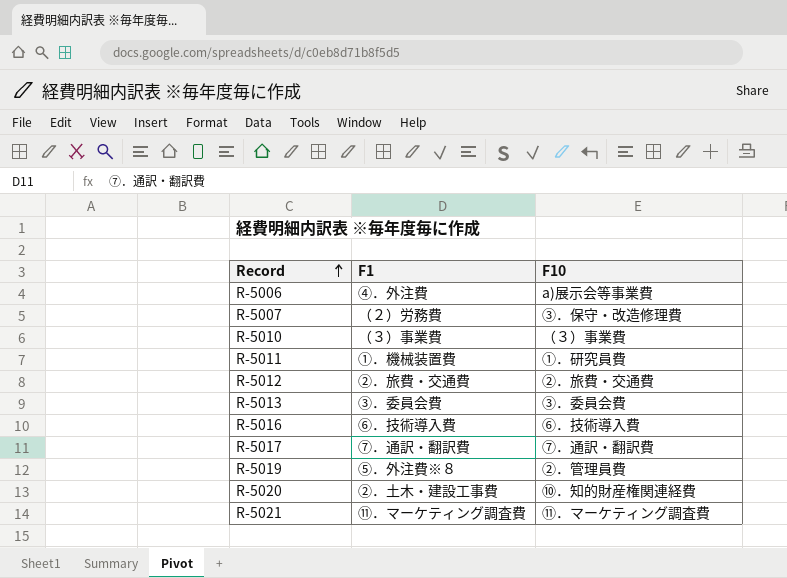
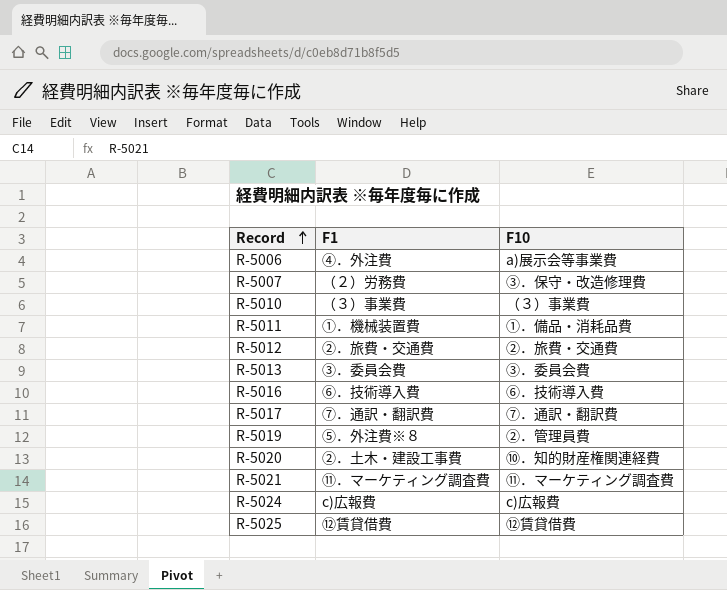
R-5011 | F10: ①．研究員費 -> ①．備品・消耗品費
row R-5024: none -> c)広報費 | c)広報費
row R-5025: none -> ⑫賃貸借費 | ⑫賃貸借費

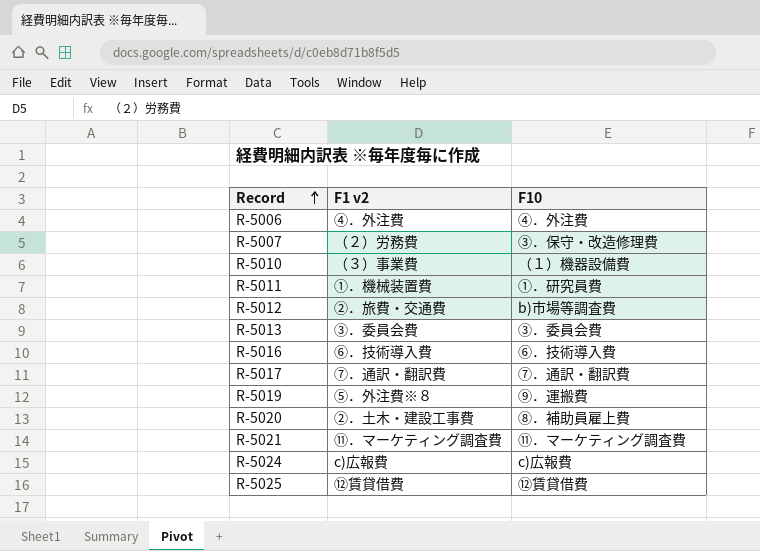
column name: F1 -> F1 v2
R-5006 | F10: a)展示会等事業費 -> ④．外注費
R-5010 | F10: （３）事業費 -> （１）機器設備費
R-5011 | F10: ①．備品・消耗品費 -> ①．研究員費
R-5012 | F10: ②．旅費・交通費 -> b)市場等調査費
R-5019 | F10: ②．管理員費 -> ⑨．運搬費
R-5020 | F10: ⑩．知的財産権関連経費 -> ⑧．補助員雇上費

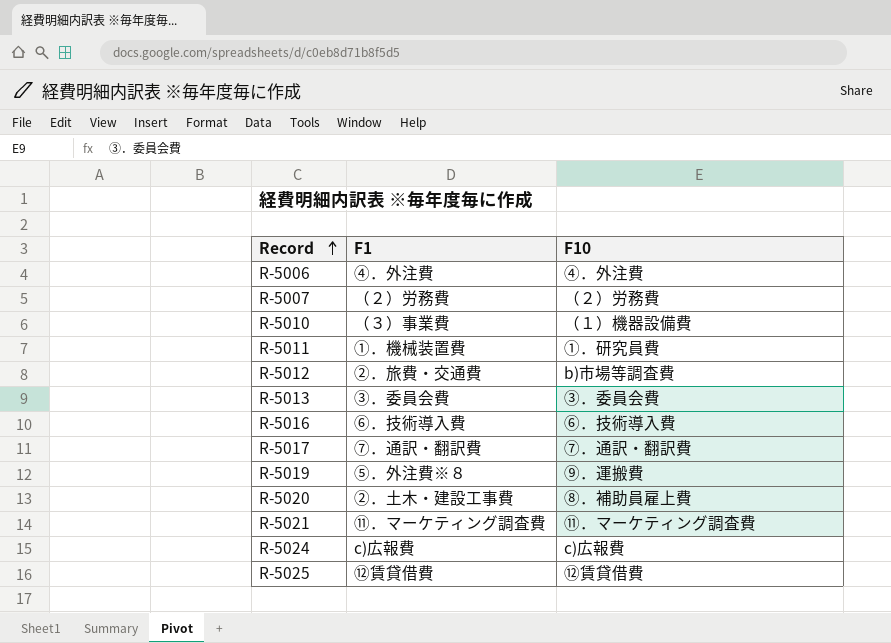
column name: F1 v2 -> F1
R-5007 | F10: ③．保守・改造修理費 -> （２）労務費

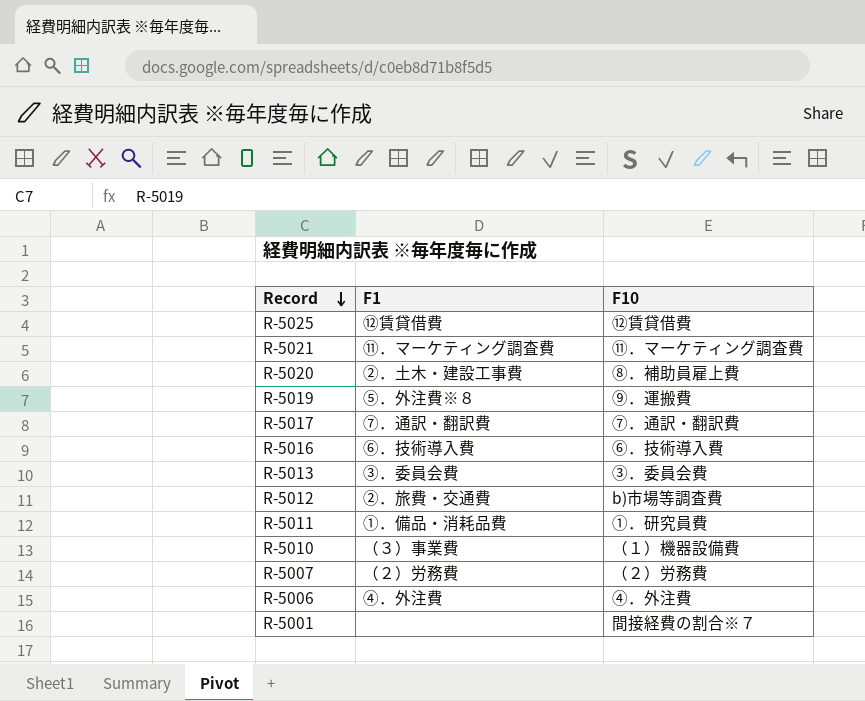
row order: Record ascending -> Record descending
row R-5024: c)広報費 | c)広報費 -> none
R-5011 | F1: ①．機械装置費 -> ①．備品・消耗品費
row R-5001: none -> none | 間接経費の割合※７

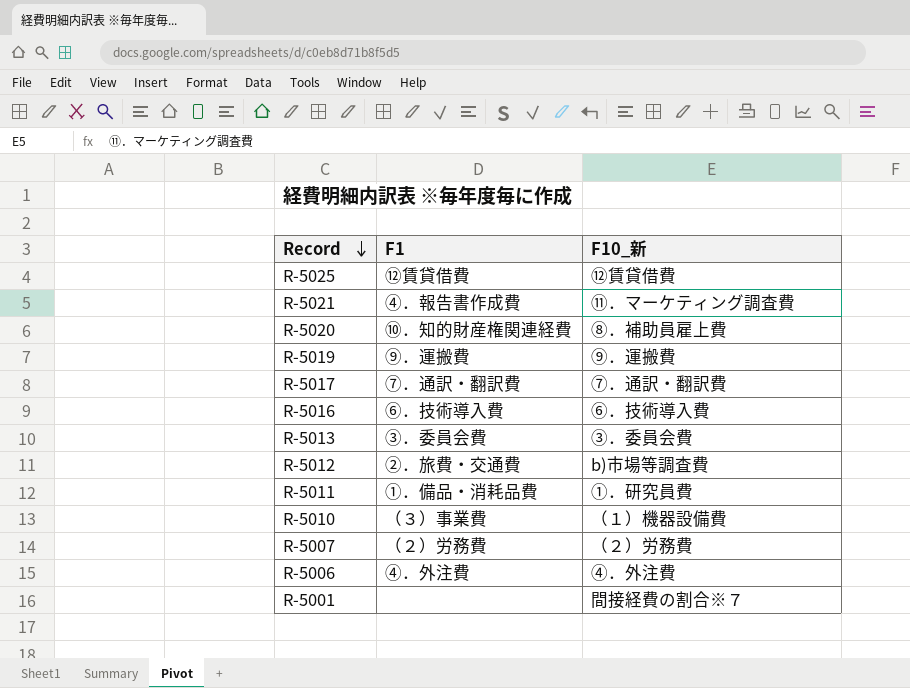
column name: F10 -> F10_新
R-5021 | F1: ⑪．マーケティング調査費 -> ④．報告書作成費
R-5020 | F1: ②．土木・建設工事費 -> ⑩．知的財産権関連経費
R-5019 | F1: ⑤．外注費※８ -> ⑨．運搬費

